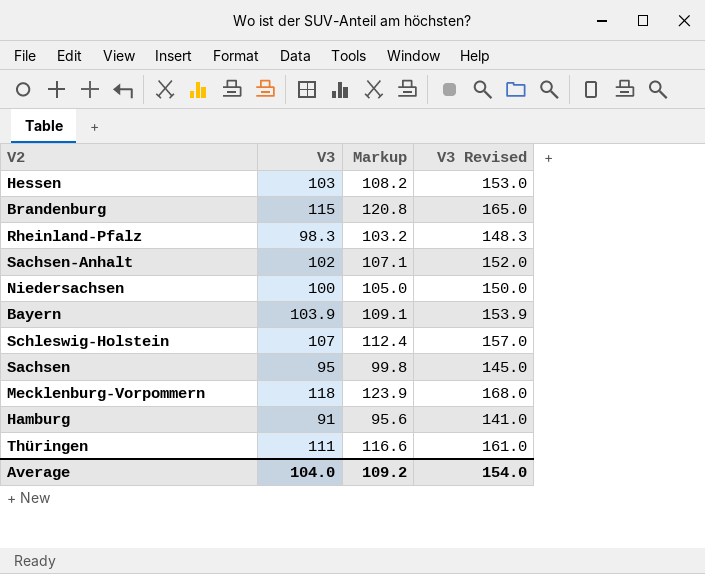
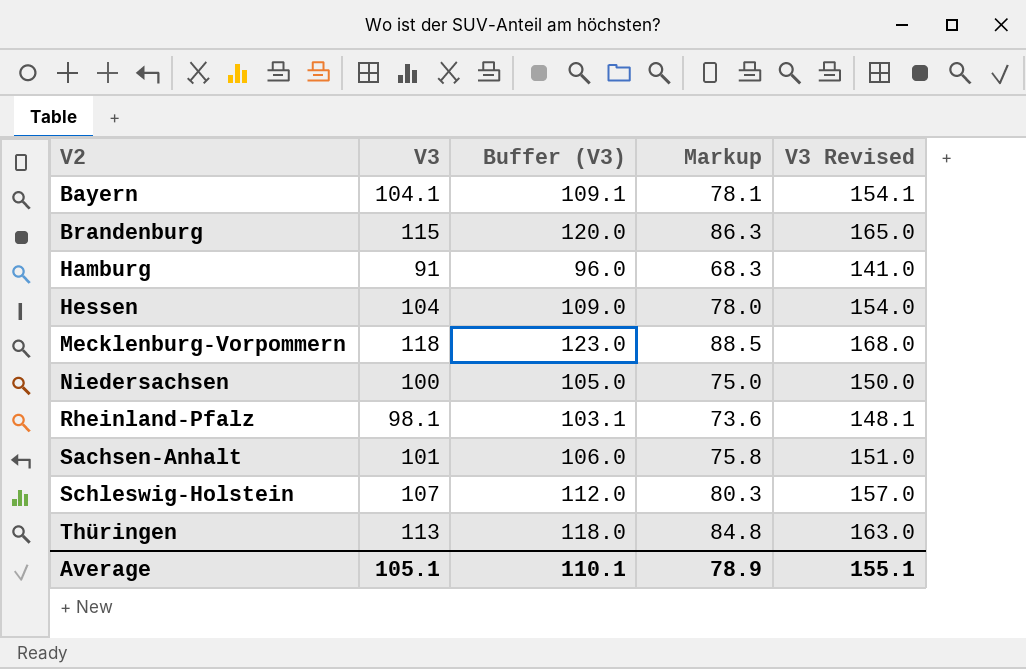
row order: none -> V2 ascending
column Buffer (V3) | formula: none -> [V3] + 5
column Markup | formula: [V3] * 1.05 -> [V3] * 0.75
row Sachsen: 95 | 99.8 | 145.0 -> none
Bayern | V3: 103.9 -> 104.1
Bayern | V3 Revised: 153.9 -> 154.1
Hessen | V3: 103 -> 104
Hessen | V3 Revised: 153.0 -> 154.0
Rheinland-Pfalz | V3: 98.3 -> 98.1
Rheinland-Pfalz | V3 Revised: 148.3 -> 148.1
Sachsen-Anhalt | V3: 102 -> 101
Sachsen-Anhalt | V3 Revised: 152.0 -> 151.0
Thüringen | V3: 111 -> 113
Thüringen | V3 Revised: 161.0 -> 163.0
Average | V3: 104.0 -> 105.1
Average | Markup: 109.2 -> 78.9
Average | V3 Revised: 154.0 -> 155.1

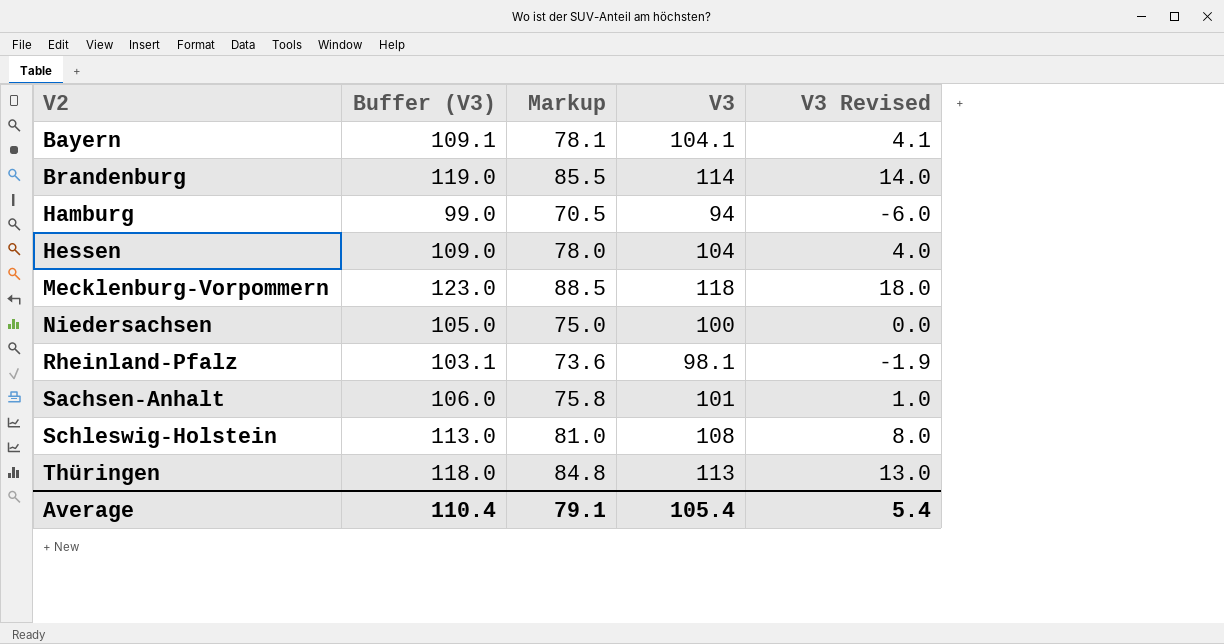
column V3 | position: 2 -> 4
column V3 Revised | formula: [V3] + 50 -> [V3] - 100
Brandenburg | Buffer (V3): 120.0 -> 119.0
Brandenburg | Markup: 86.3 -> 85.5
Brandenburg | V3: 115 -> 114
Hamburg | Buffer (V3): 96.0 -> 99.0
Hamburg | Markup: 68.3 -> 70.5
Hamburg | V3: 91 -> 94
Schleswig-Holstein | Buffer (V3): 112.0 -> 113.0
Schleswig-Holstein | Markup: 80.3 -> 81.0
Schleswig-Holstein | V3: 107 -> 108
Average | Buffer (V3): 110.1 -> 110.4
Average | Markup: 78.9 -> 79.1
Average | V3: 105.1 -> 105.4
Average | V3 Revised: 155.1 -> 5.4

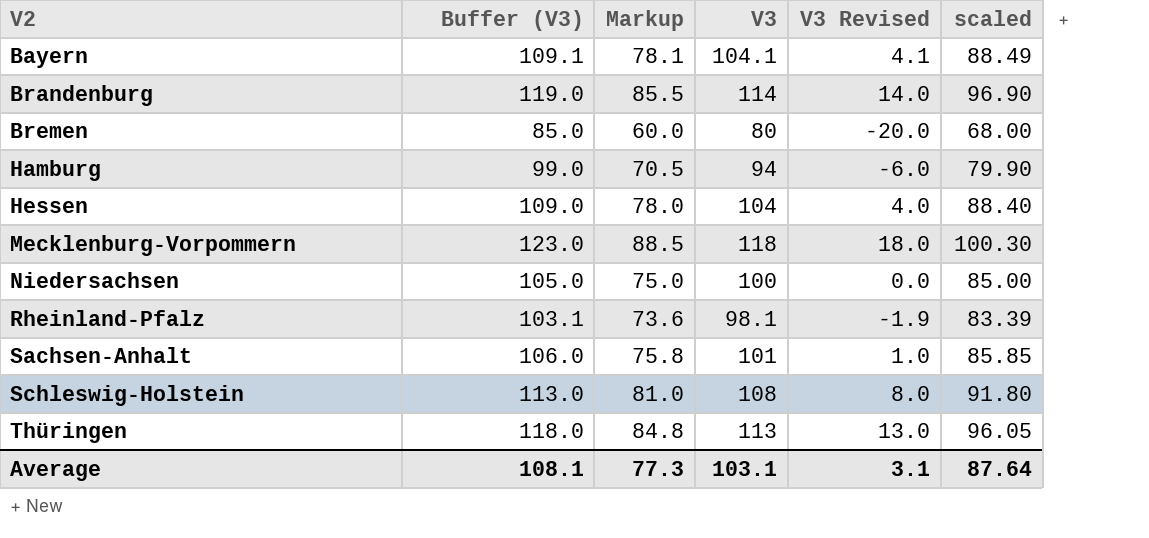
column scaled | formula: none -> [V3] * 0.85
row Bremen: none -> 85.0 | 60.0 | 80 | -20.0 | 68.00
Average | Buffer (V3): 110.4 -> 108.1
Average | Markup: 79.1 -> 77.3
Average | V3: 105.4 -> 103.1
Average | V3 Revised: 5.4 -> 3.1

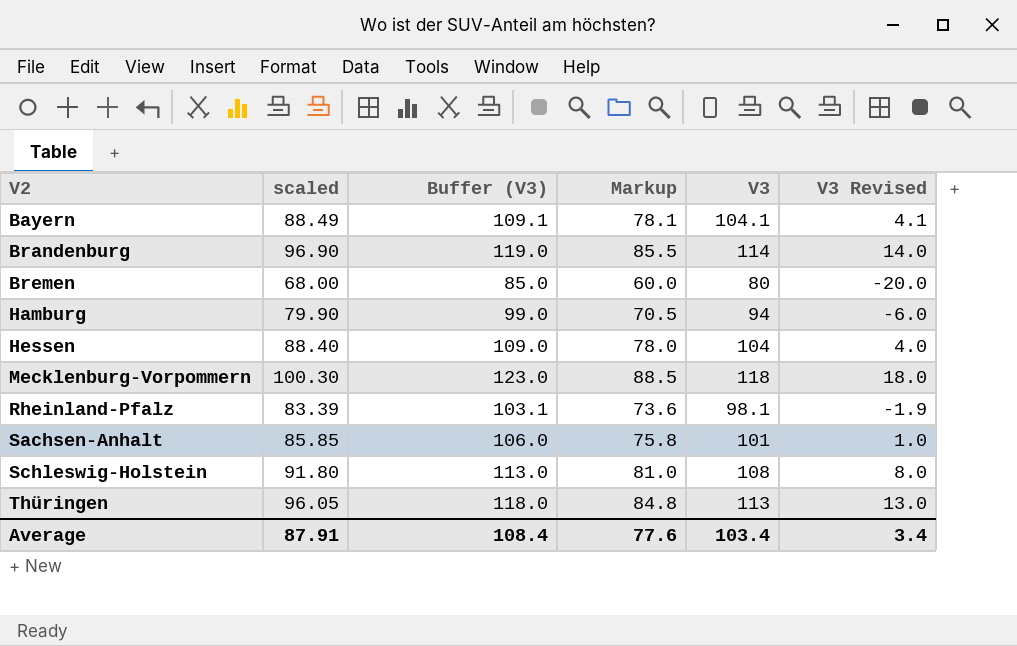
column scaled | position: 6 -> 2
row Niedersachsen: 105.0 | 75.0 | 100 | 0.0 | 85.00 -> none
Average | scaled: 87.64 -> 87.91
Average | Buffer (V3): 108.1 -> 108.4
Average | Markup: 77.3 -> 77.6
Average | V3: 103.1 -> 103.4
Average | V3 Revised: 3.1 -> 3.4

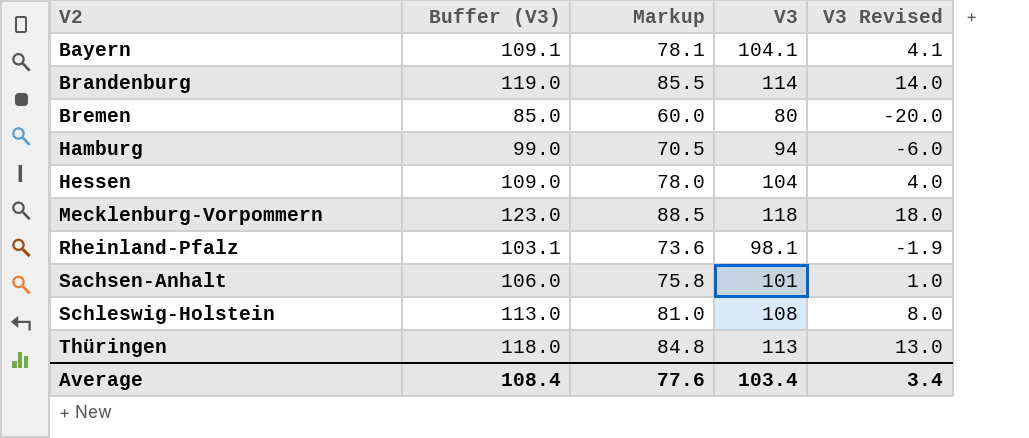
column scaled | formula: [V3] * 0.85 -> none

